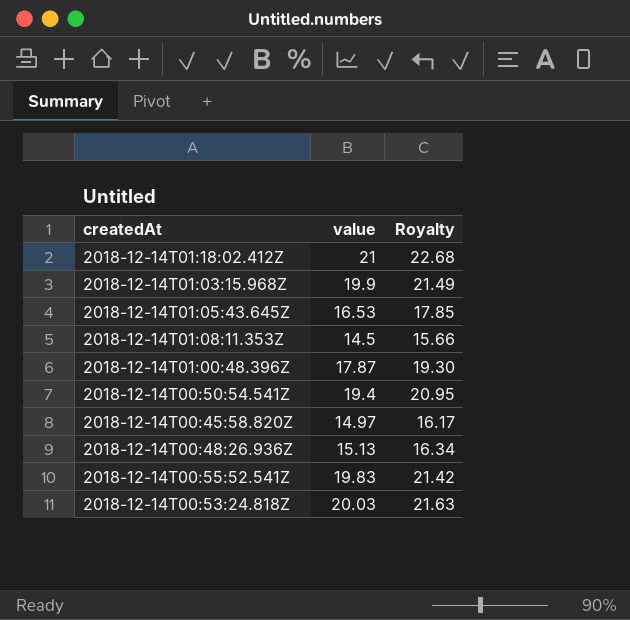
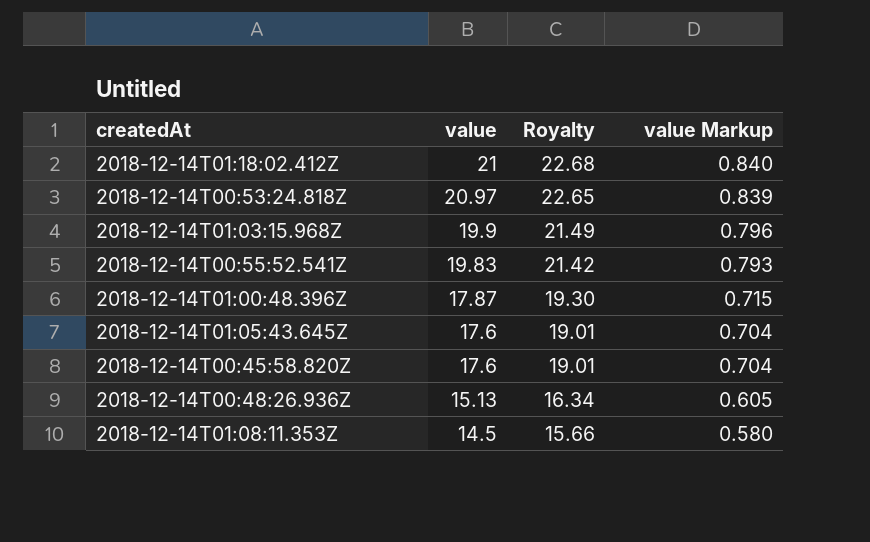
row order: none -> value descending
column value Markup | formula: none -> [value] * 0.04
row 2018-12-14T00:50:54.541Z: 19.4 | 20.95 -> none
2018-12-14T00:53:24.818Z | value: 20.03 -> 20.97
2018-12-14T00:53:24.818Z | Royalty: 21.63 -> 22.65
2018-12-14T01:05:43.645Z | value: 16.53 -> 17.6
2018-12-14T01:05:43.645Z | Royalty: 17.85 -> 19.01
2018-12-14T00:45:58.820Z | value: 14.97 -> 17.6
2018-12-14T00:45:58.820Z | Royalty: 16.17 -> 19.01

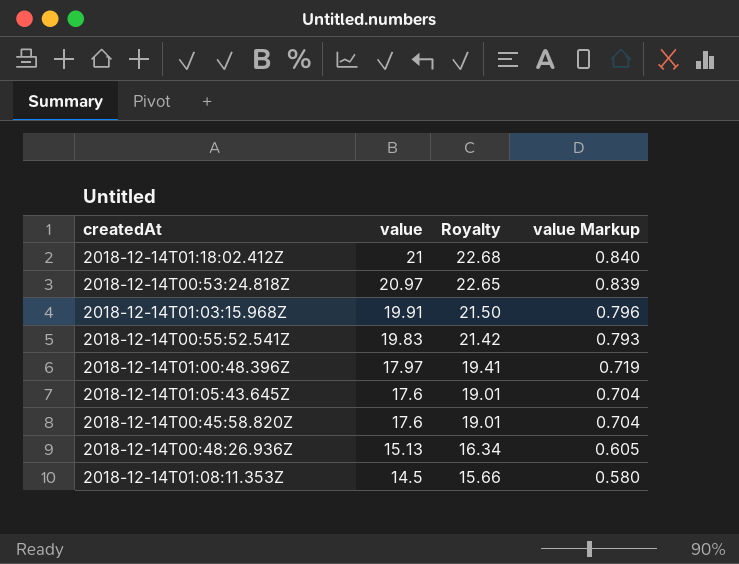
2018-12-14T01:03:15.968Z | value: 19.9 -> 19.91
2018-12-14T01:03:15.968Z | Royalty: 21.49 -> 21.50
2018-12-14T01:00:48.396Z | value: 17.87 -> 17.97
2018-12-14T01:00:48.396Z | Royalty: 19.30 -> 19.41
2018-12-14T01:00:48.396Z | value Markup: 0.715 -> 0.719

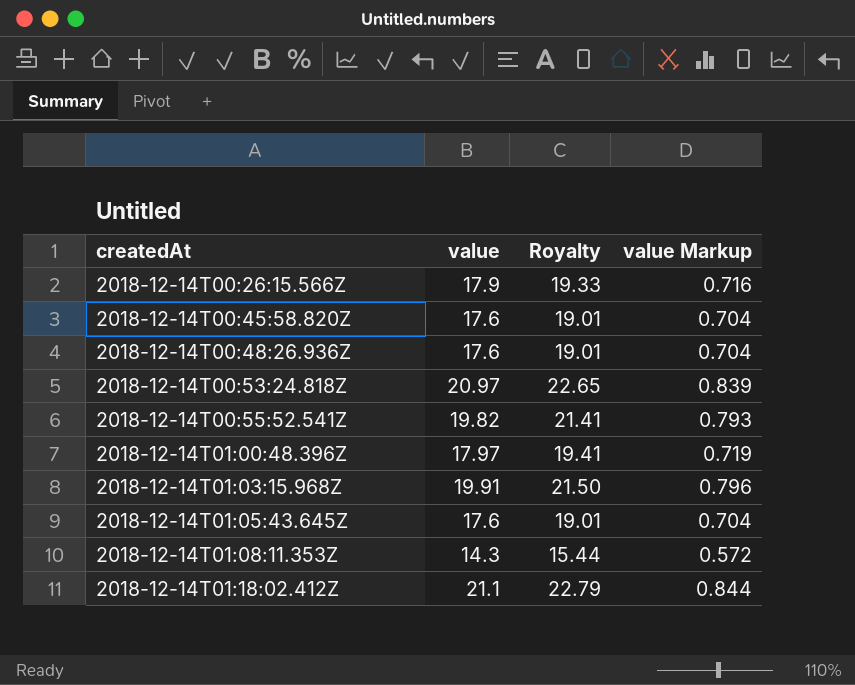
row order: value descending -> createdAt ascending
row 2018-12-14T00:26:15.566Z: none -> 17.9 | 19.33 | 0.716
2018-12-14T00:48:26.936Z | value: 15.13 -> 17.6
2018-12-14T00:48:26.936Z | Royalty: 16.34 -> 19.01
2018-12-14T00:48:26.936Z | value Markup: 0.605 -> 0.704
2018-12-14T00:55:52.541Z | value: 19.83 -> 19.82
2018-12-14T00:55:52.541Z | Royalty: 21.42 -> 21.41
2018-12-14T01:08:11.353Z | value: 14.5 -> 14.3
2018-12-14T01:08:11.353Z | Royalty: 15.66 -> 15.44
2018-12-14T01:08:11.353Z | value Markup: 0.580 -> 0.572
2018-12-14T01:18:02.412Z | value: 21 -> 21.1
2018-12-14T01:18:02.412Z | Royalty: 22.68 -> 22.79
2018-12-14T01:18:02.412Z | value Markup: 0.840 -> 0.844

